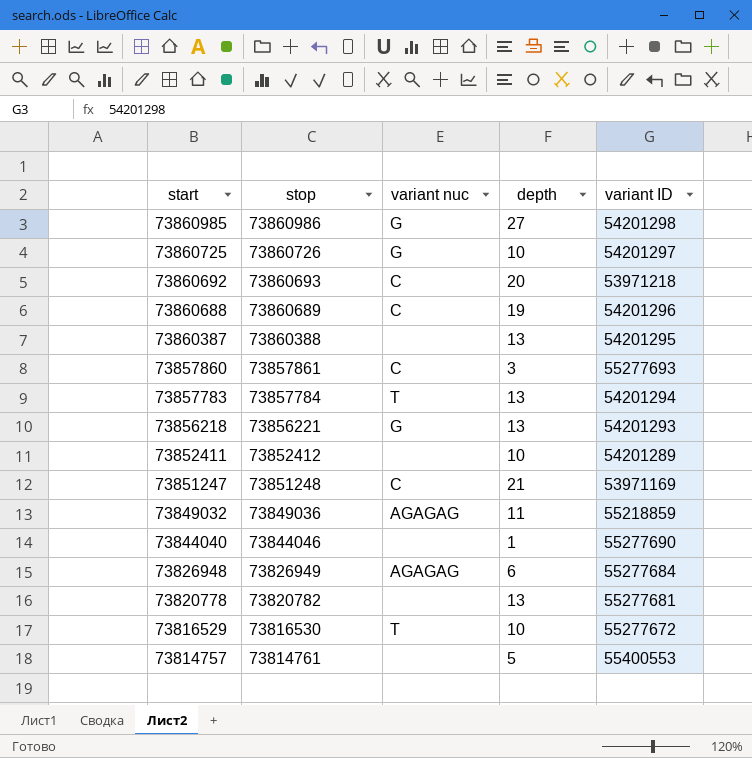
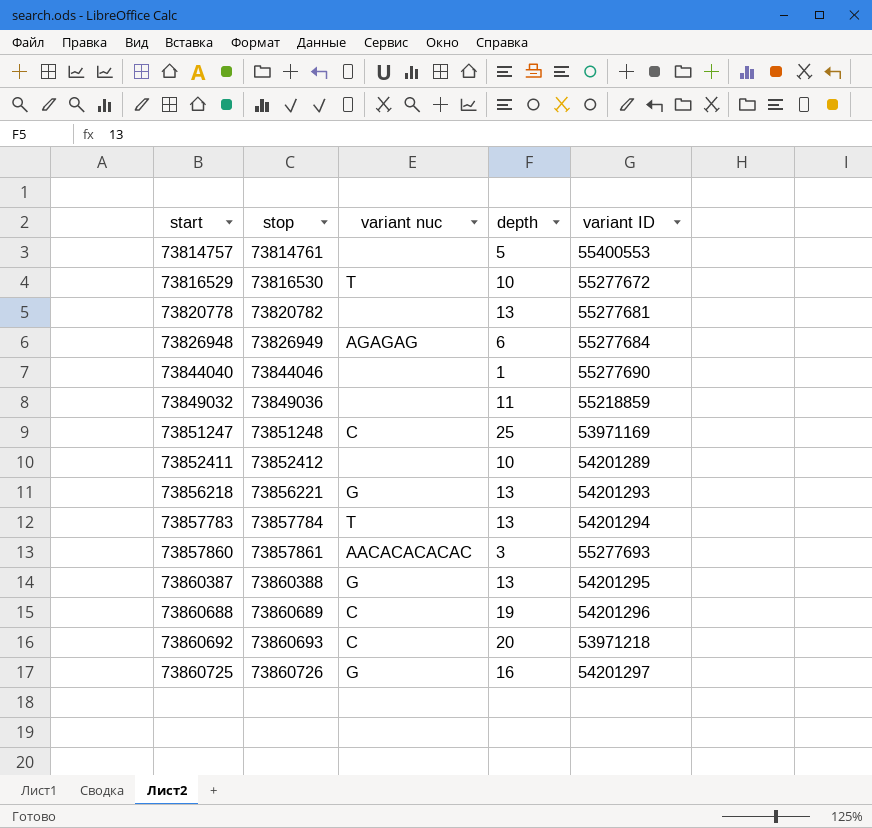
row order: start descending -> start ascending
row 73860985: 73860986 | G | 27 | 54201298 -> none
73849032 | variant nuc: AGAGAG -> none
73851247 | depth: 21 -> 25
73857860 | variant nuc: C -> AACACACACAC
73860387 | variant nuc: none -> G
73860725 | depth: 10 -> 16

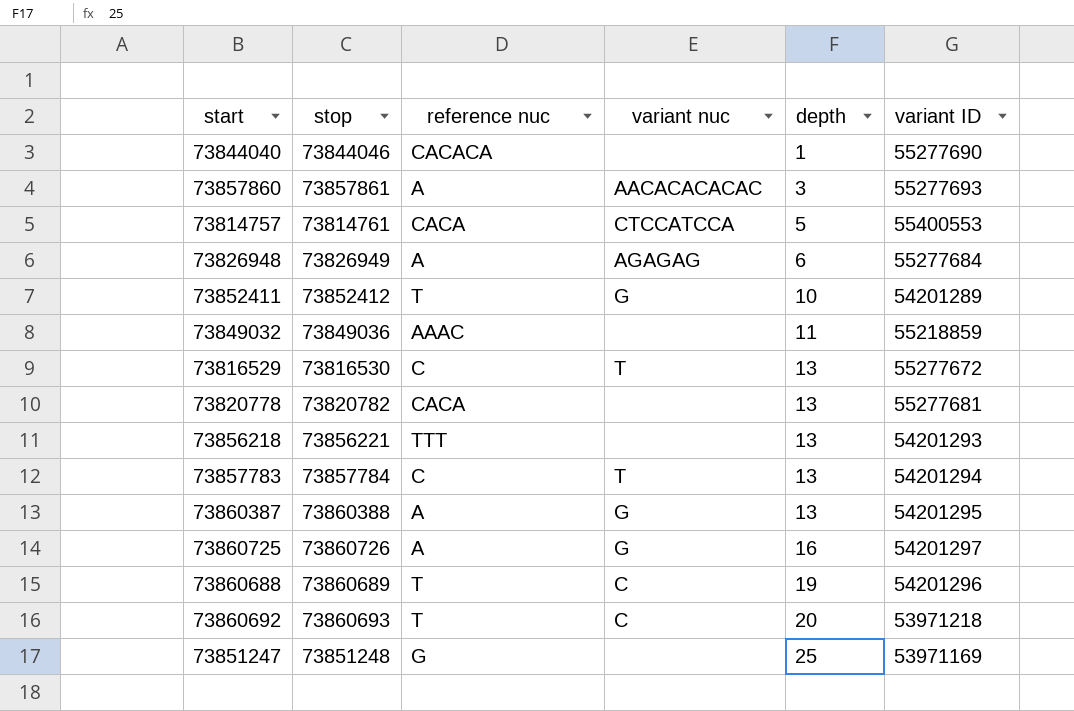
row order: start ascending -> depth ascending
column reference nuc | position: none -> 3
73814757 | variant nuc: none -> CTCCATCCA
73852411 | variant nuc: none -> G
73816529 | depth: 10 -> 13
73856218 | variant nuc: G -> none
73851247 | variant nuc: C -> none

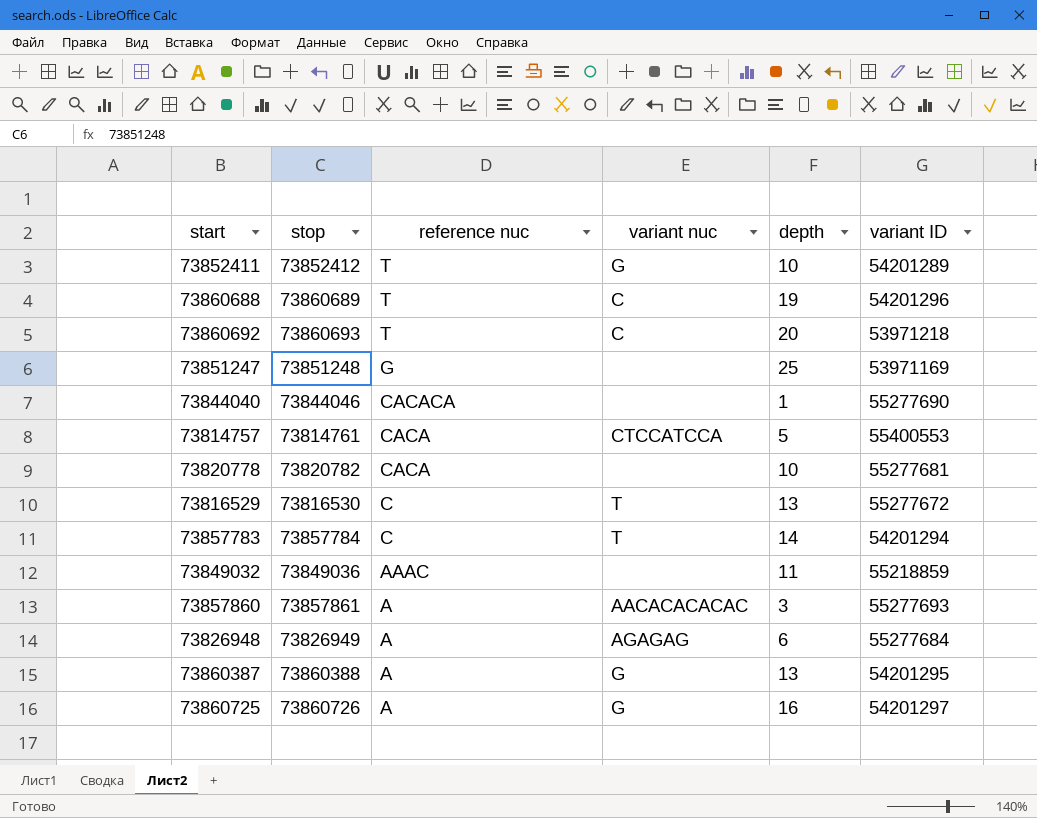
row order: depth ascending -> reference nuc descending
row 73856218: 73856221 | TTT | none | 13 | 54201293 -> none
73820778 | depth: 13 -> 10
73857783 | depth: 13 -> 14

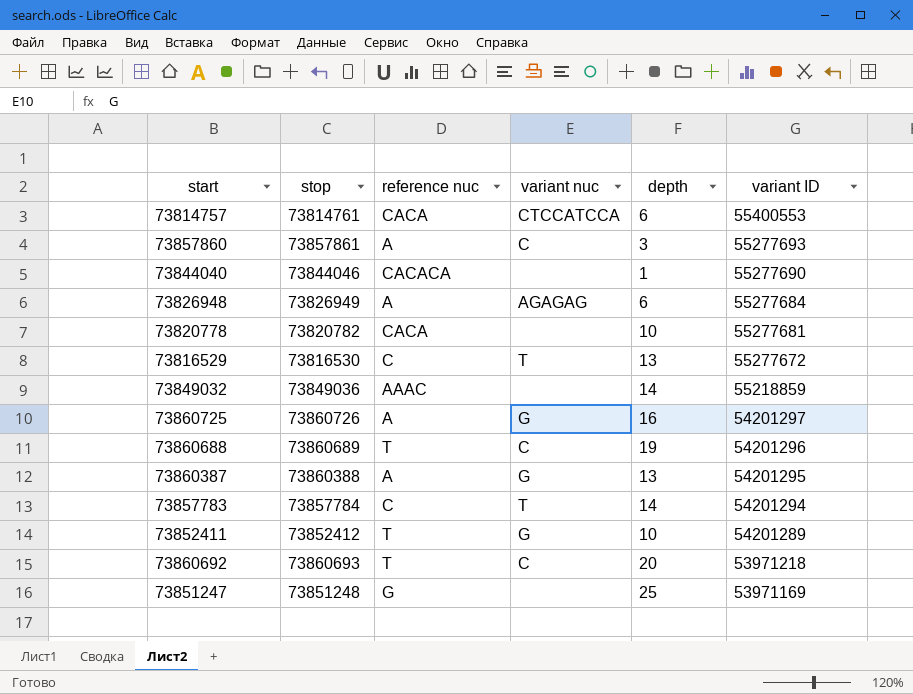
row order: reference nuc descending -> variant ID descending
73814757 | depth: 5 -> 6
73857860 | variant nuc: AACACACACAC -> C
73849032 | depth: 11 -> 14

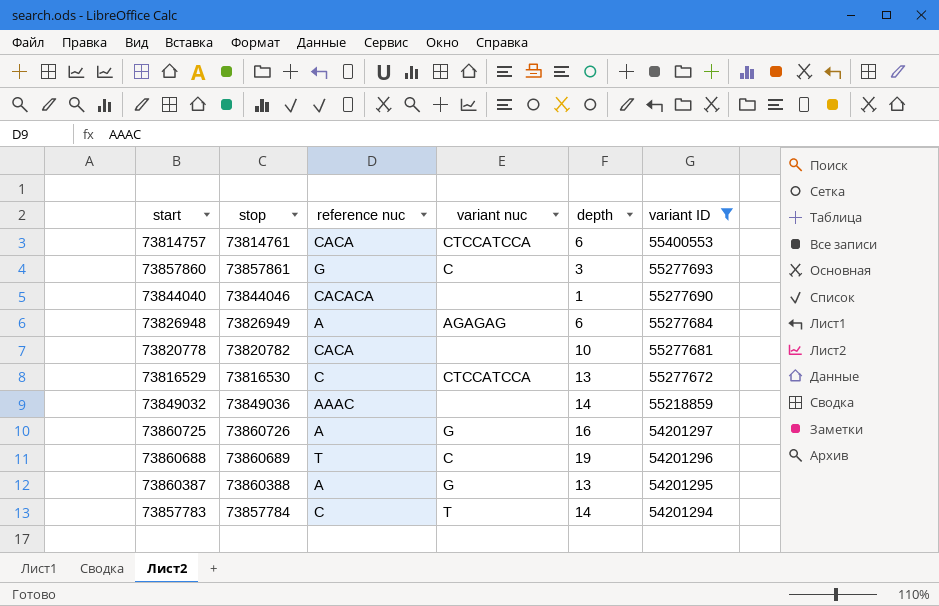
filter: none -> variant ID >= 54201294
73857860 | reference nuc: A -> G
73816529 | variant nuc: T -> CTCCATCCA

